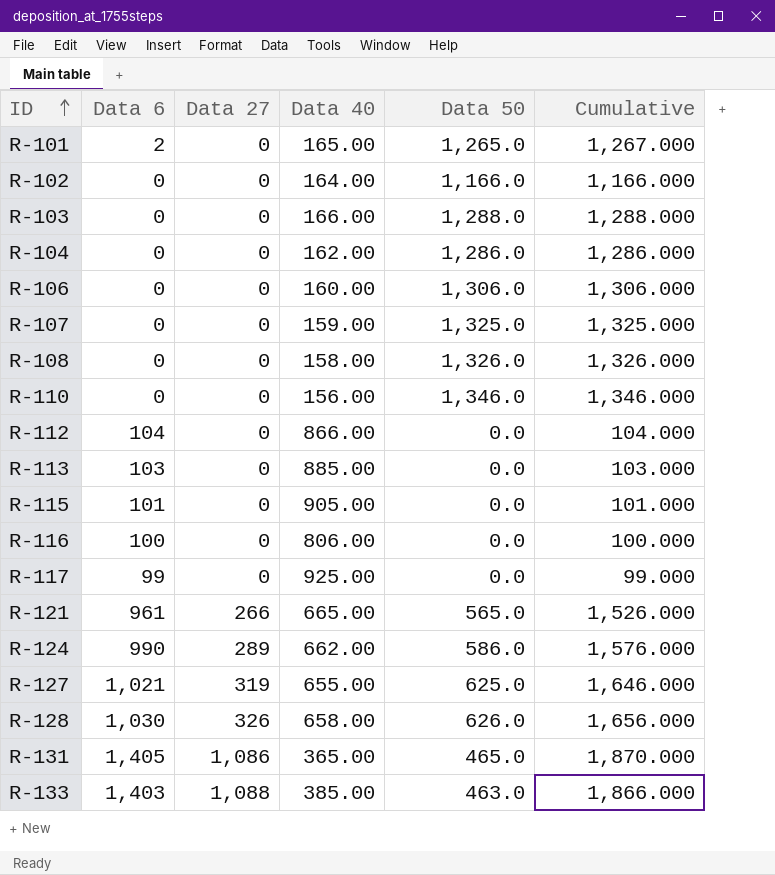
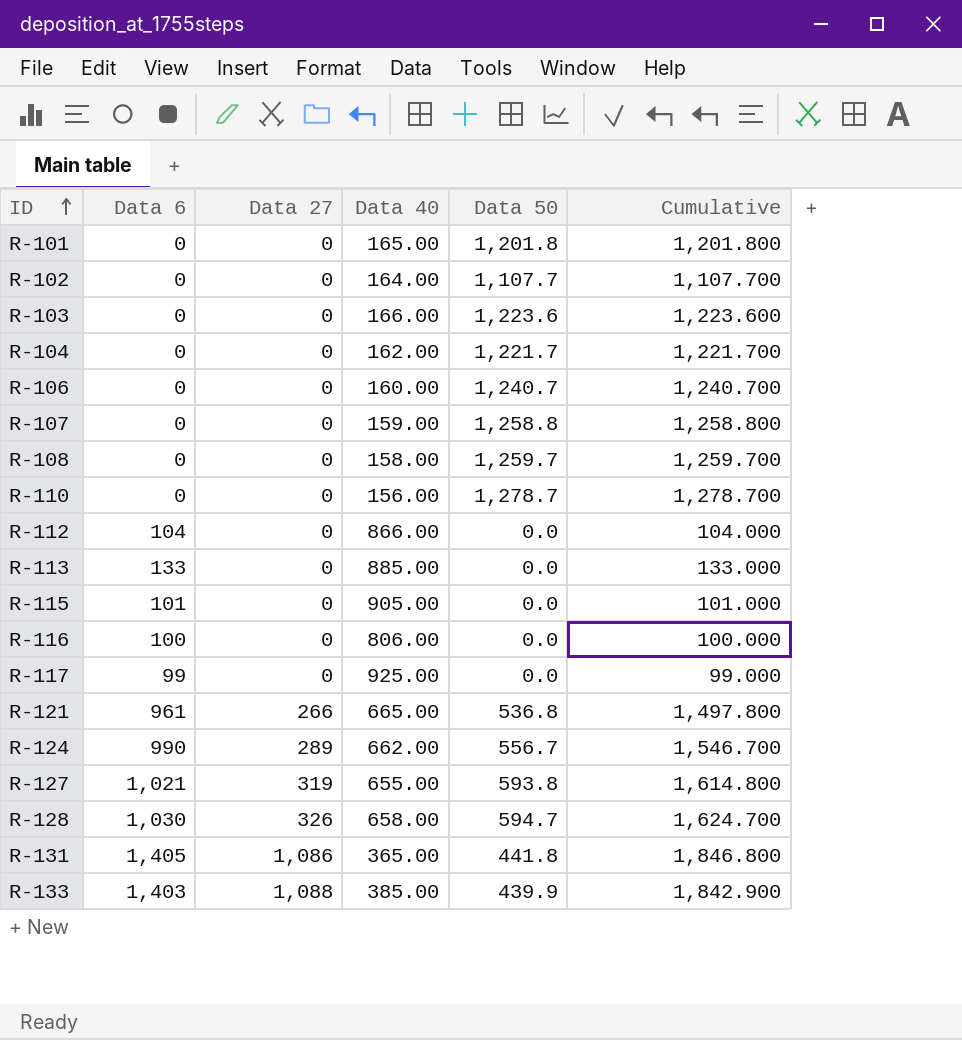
R-101 | Data 6: 2 -> 0
R-101 | Data 50: 1,265.0 -> 1,201.8
R-101 | Cumulative: 1,267.000 -> 1,201.800
R-102 | Data 50: 1,166.0 -> 1,107.7
R-102 | Cumulative: 1,166.000 -> 1,107.700
R-103 | Data 50: 1,288.0 -> 1,223.6
R-103 | Cumulative: 1,288.000 -> 1,223.600
R-104 | Data 50: 1,286.0 -> 1,221.7
R-104 | Cumulative: 1,286.000 -> 1,221.700
R-106 | Data 50: 1,306.0 -> 1,240.7
R-106 | Cumulative: 1,306.000 -> 1,240.700
R-107 | Data 50: 1,325.0 -> 1,258.8
R-107 | Cumulative: 1,325.000 -> 1,258.800
R-108 | Data 50: 1,326.0 -> 1,259.7
R-108 | Cumulative: 1,326.000 -> 1,259.700
R-110 | Data 50: 1,346.0 -> 1,278.7
R-110 | Cumulative: 1,346.000 -> 1,278.700
R-113 | Data 6: 103 -> 133
R-113 | Cumulative: 103.000 -> 133.000
R-121 | Data 50: 565.0 -> 536.8
R-121 | Cumulative: 1,526.000 -> 1,497.800
R-124 | Data 50: 586.0 -> 556.7
R-124 | Cumulative: 1,576.000 -> 1,546.700
R-127 | Data 50: 625.0 -> 593.8
R-127 | Cumulative: 1,646.000 -> 1,614.800
R-128 | Data 50: 626.0 -> 594.7
R-128 | Cumulative: 1,656.000 -> 1,624.700
R-131 | Data 50: 465.0 -> 441.8
R-131 | Cumulative: 1,870.000 -> 1,846.800
R-133 | Data 50: 463.0 -> 439.9
R-133 | Cumulative: 1,866.000 -> 1,842.900

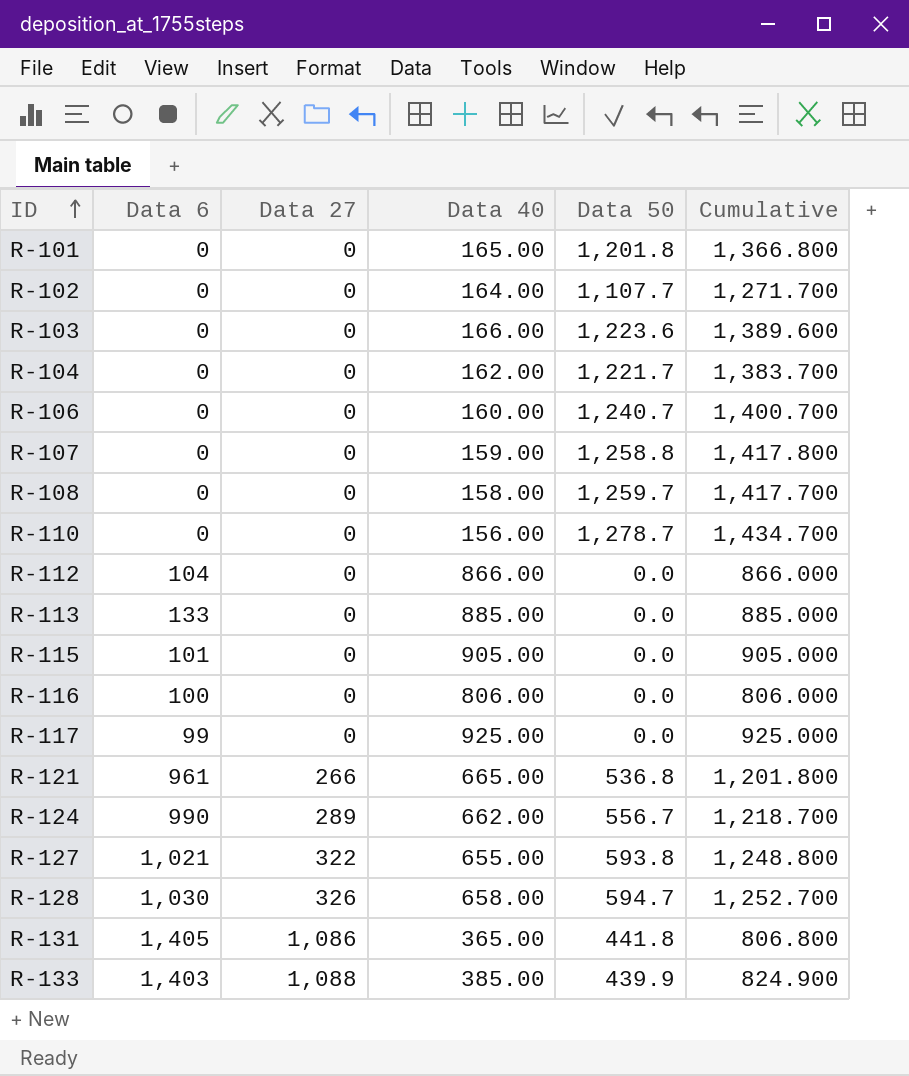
column Cumulative | formula: [Data 6] + [Data 50] -> [Data 40] + [Data 50]
R-127 | Data 27: 319 -> 322

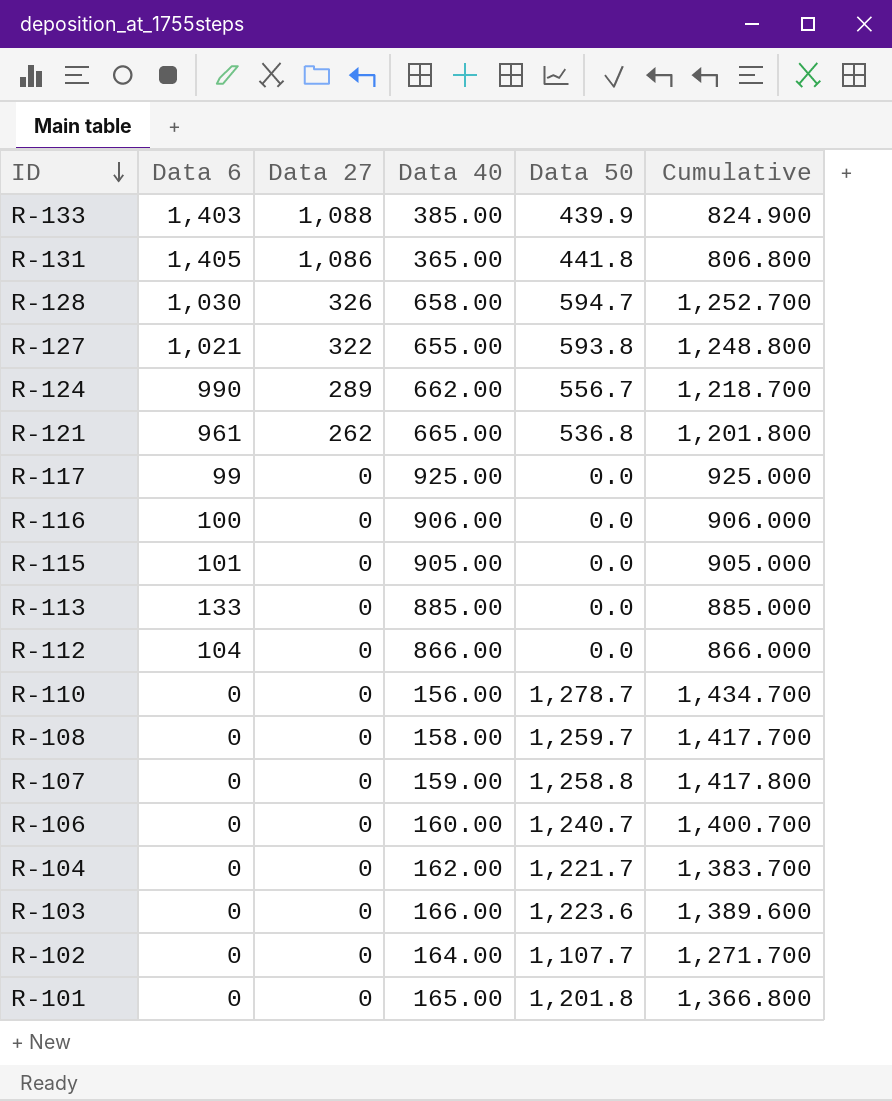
row order: ID ascending -> ID descending
R-121 | Data 27: 266 -> 262
R-116 | Data 40: 806.00 -> 906.00
R-116 | Cumulative: 806.000 -> 906.000

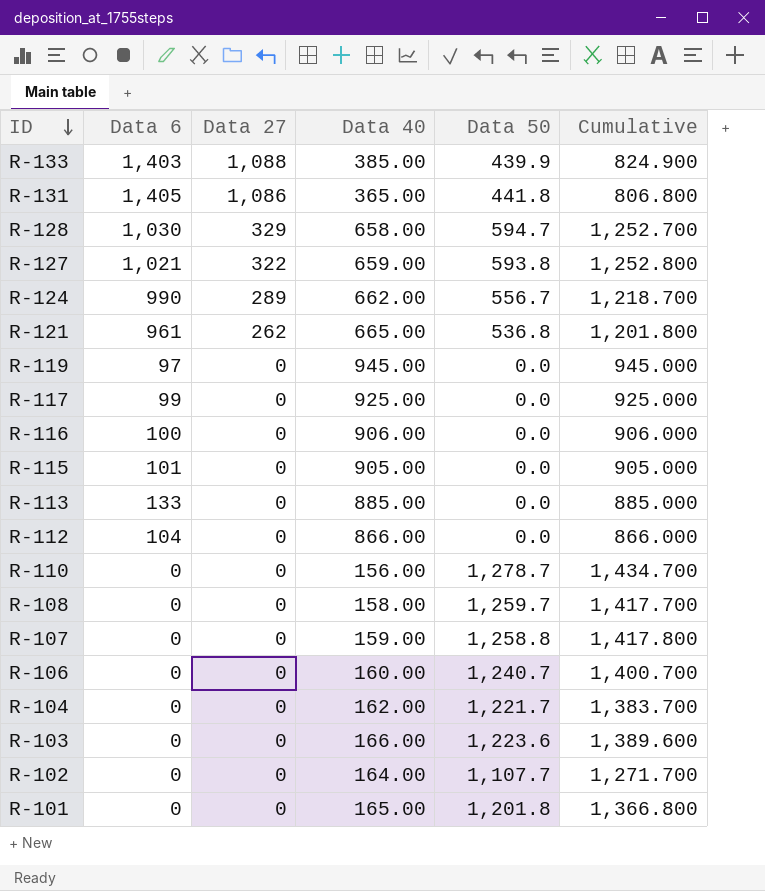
R-128 | Data 27: 326 -> 329
R-127 | Data 40: 655.00 -> 659.00
R-127 | Cumulative: 1,248.800 -> 1,252.800
row R-119: none -> 97 | 0 | 945.00 | 0.0 | 945.000

